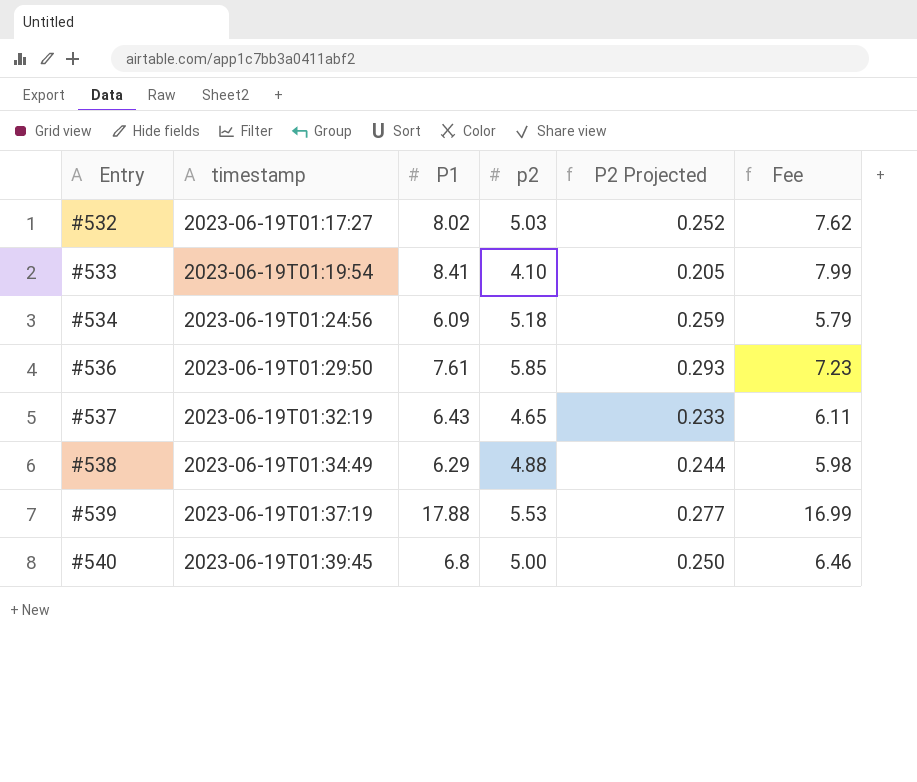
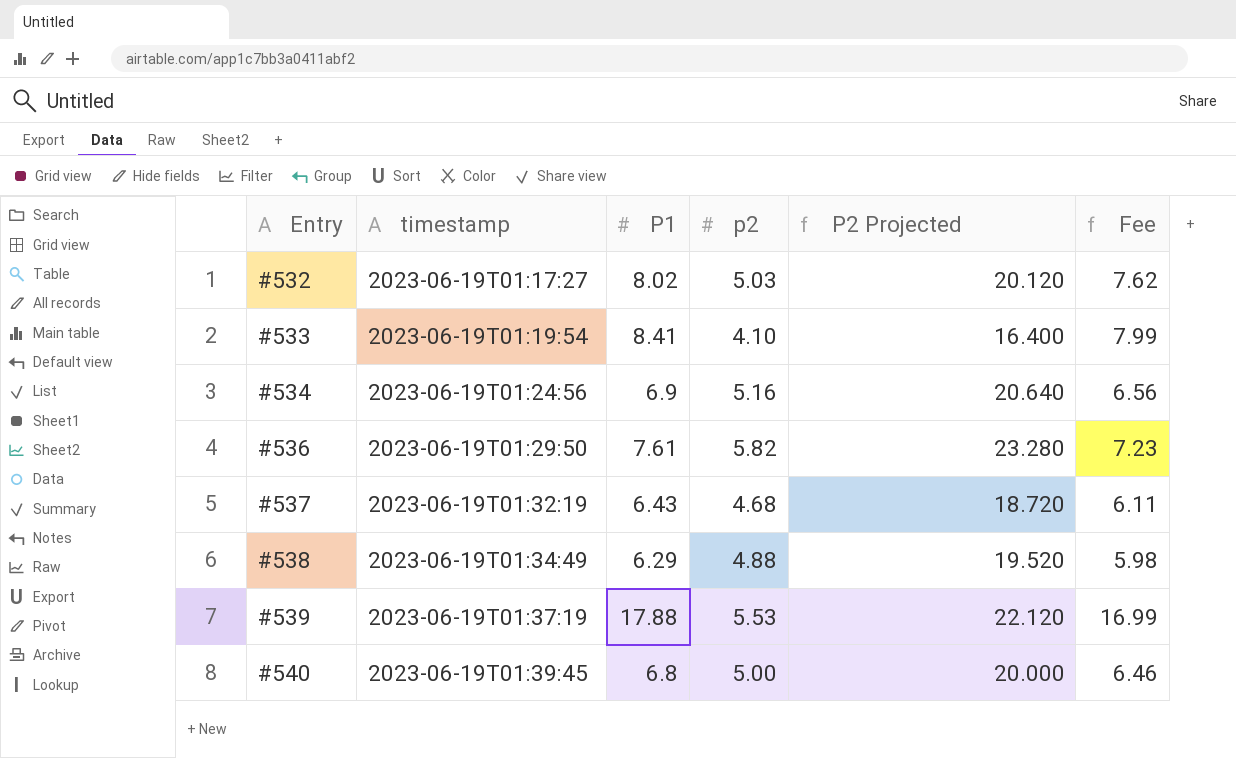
column P2 Projected | formula: [p2] * 0.05 -> [p2] * 4
#534 | P1: 6.09 -> 6.9
#534 | p2: 5.18 -> 5.16
#534 | Fee: 5.79 -> 6.56
#536 | p2: 5.85 -> 5.82
#537 | p2: 4.65 -> 4.68

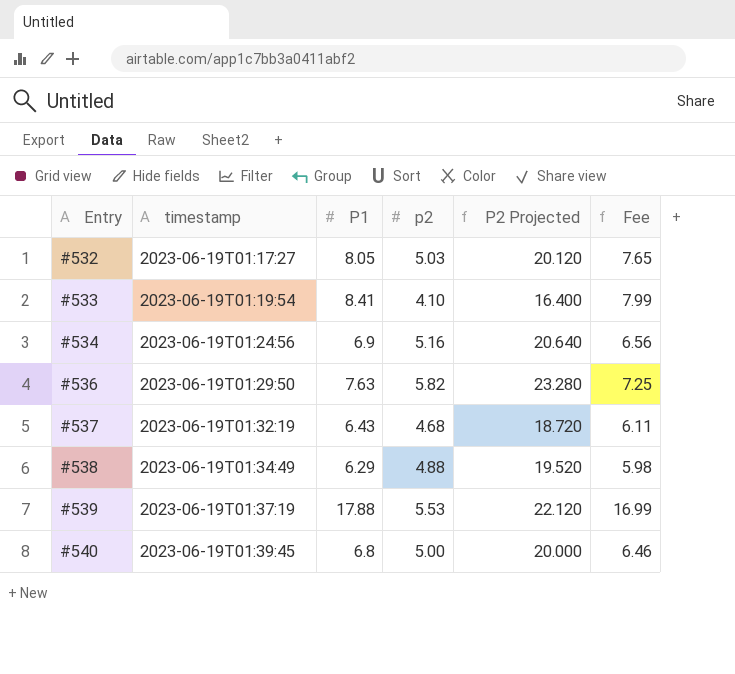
#532 | P1: 8.02 -> 8.05
#532 | Fee: 7.62 -> 7.65
#536 | P1: 7.61 -> 7.63
#536 | Fee: 7.23 -> 7.25

